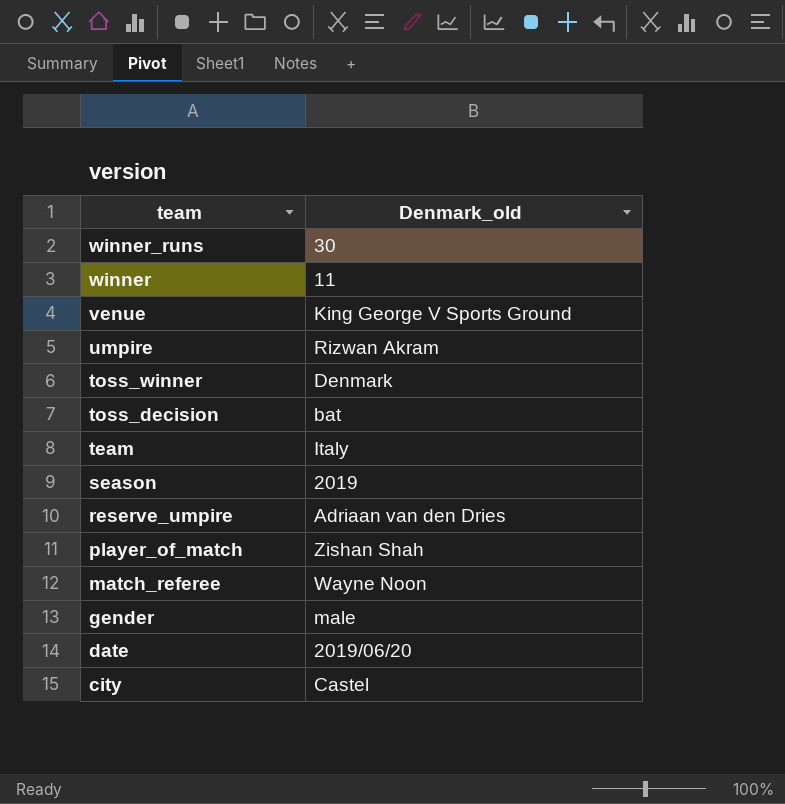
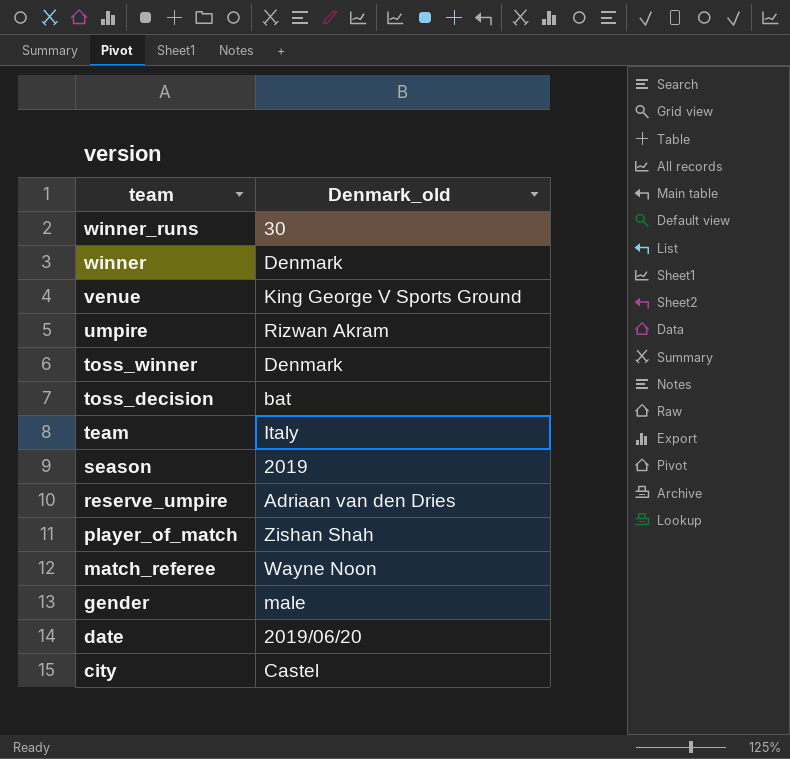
winner | Denmark_old: 11 -> Denmark

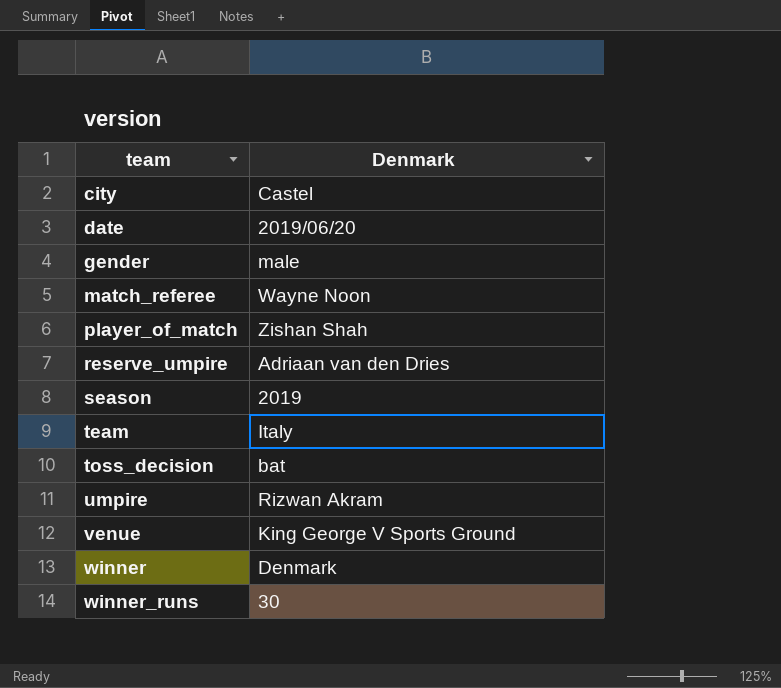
row order: team descending -> team ascending
column name: Denmark_old -> Denmark
row toss_winner: Denmark -> none

